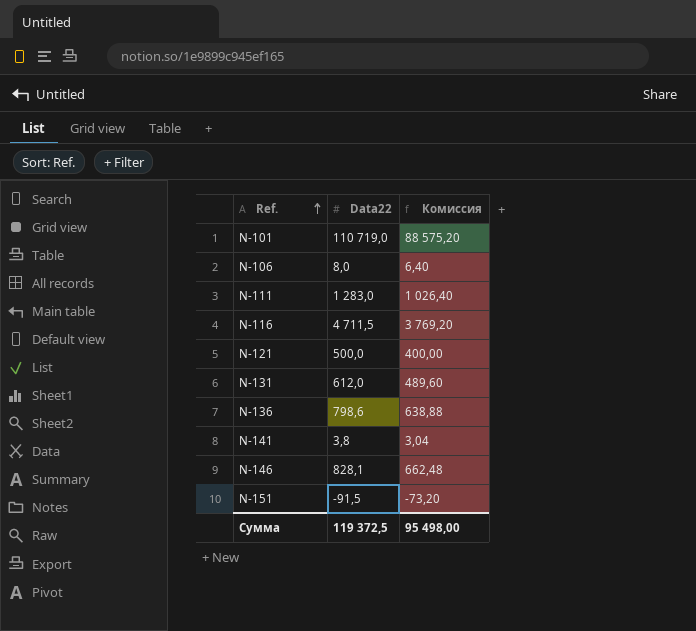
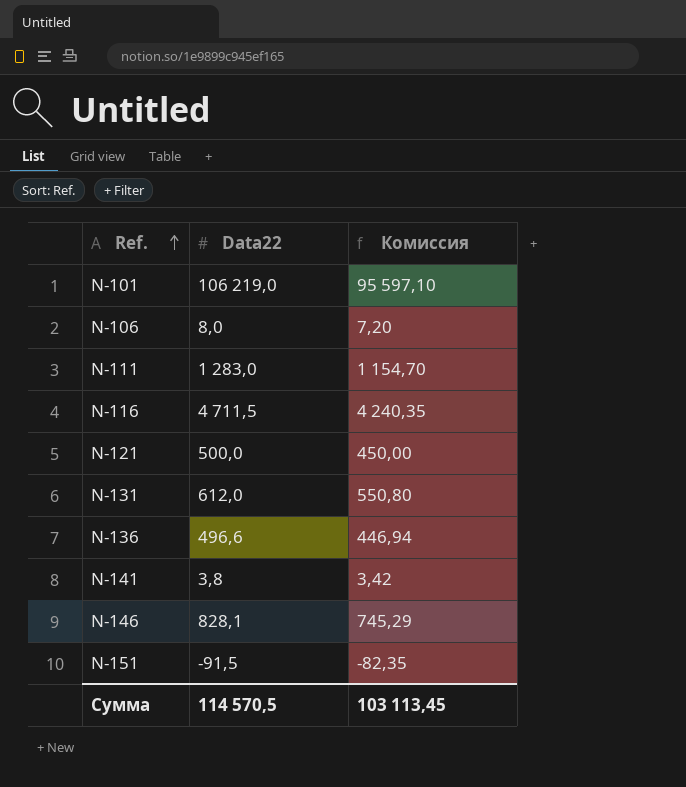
column Комиссия | formula: [Data22] * 0,8 -> [Data22] * 0,9
N-101 | Data22: 110 719,0 -> 106 219,0
N-136 | Data22: 798,6 -> 496,6
Сумма | Data22: 119 372,5 -> 114 570,5
Сумма | Комиссия: 95 498,00 -> 103 113,45

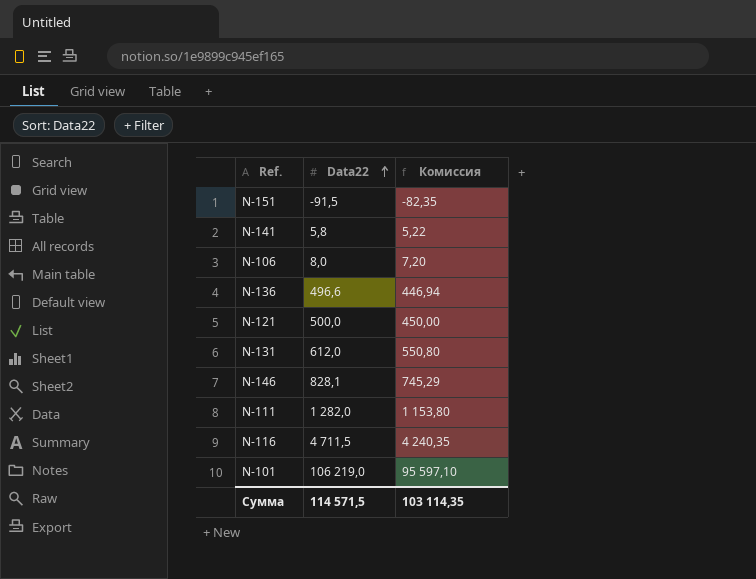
row order: Ref. ascending -> Data22 ascending
N-141 | Data22: 3,8 -> 5,8
N-141 | Комиссия: 3,42 -> 5,22
N-111 | Data22: 1 283,0 -> 1 282,0
N-111 | Комиссия: 1 154,70 -> 1 153,80
Сумма | Data22: 114 570,5 -> 114 571,5
Сумма | Комиссия: 103 113,45 -> 103 114,35

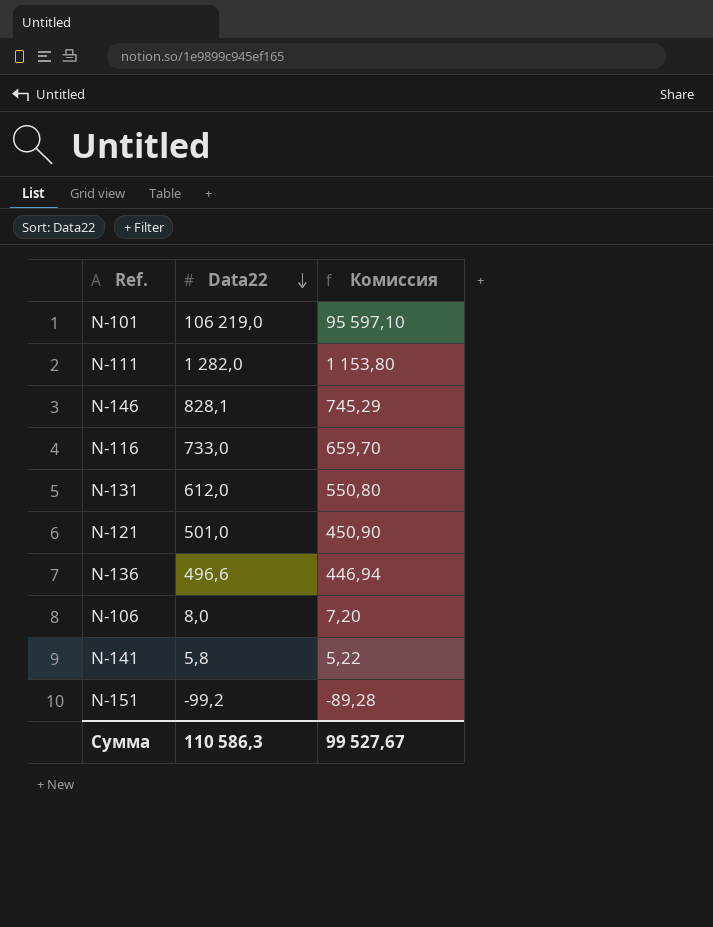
row order: Data22 ascending -> Data22 descending
N-116 | Data22: 4 711,5 -> 733,0
N-116 | Комиссия: 4 240,35 -> 659,70
N-121 | Data22: 500,0 -> 501,0
N-121 | Комиссия: 450,00 -> 450,90
N-151 | Data22: -91,5 -> -99,2
N-151 | Комиссия: -82,35 -> -89,28
Сумма | Data22: 114 571,5 -> 110 586,3
Сумма | Комиссия: 103 114,35 -> 99 527,67

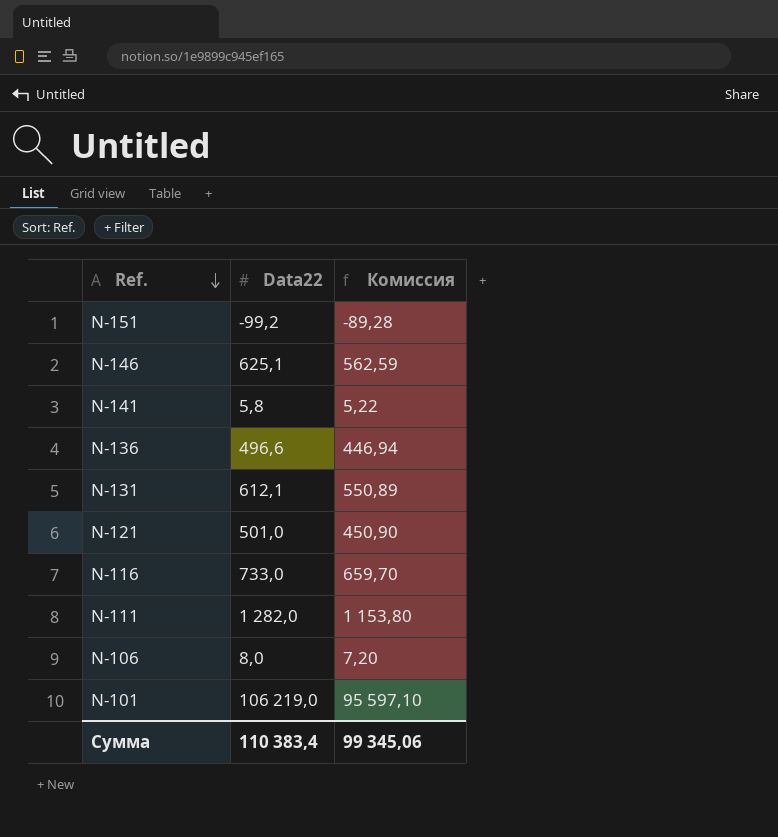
row order: Data22 descending -> Ref. descending
N-146 | Data22: 828,1 -> 625,1
N-146 | Комиссия: 745,29 -> 562,59
N-131 | Data22: 612,0 -> 612,1
N-131 | Комиссия: 550,80 -> 550,89
Сумма | Data22: 110 586,3 -> 110 383,4
Сумма | Комиссия: 99 527,67 -> 99 345,06

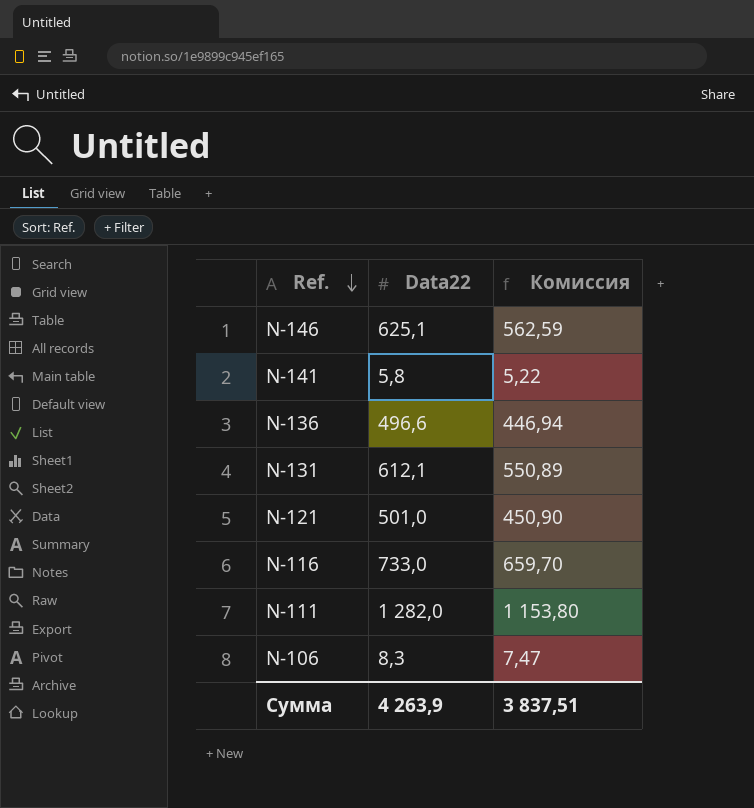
row N-151: -99,2 | -89,28 -> none
row N-101: 106 219,0 | 95 597,10 -> none
N-106 | Data22: 8,0 -> 8,3
N-106 | Комиссия: 7,20 -> 7,47
Сумма | Data22: 110 383,4 -> 4 263,9
Сумма | Комиссия: 99 345,06 -> 3 837,51

